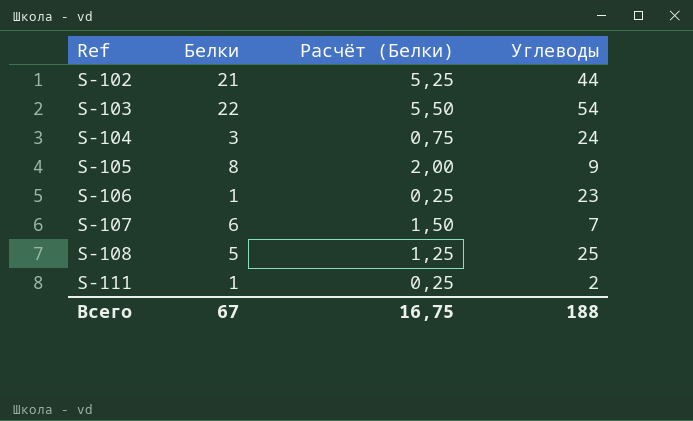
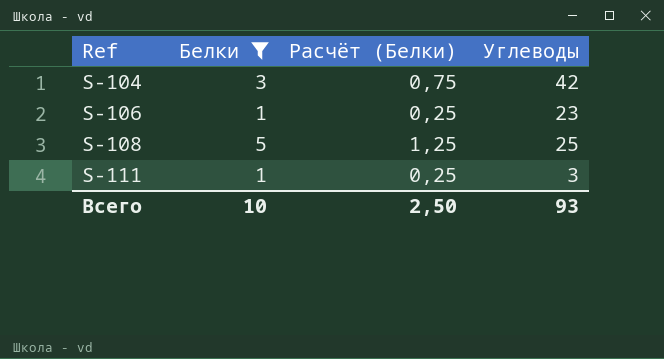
filter: none -> Белки <= 5
S-104 | Углеводы: 24 -> 42
S-111 | Углеводы: 2 -> 3
Всего | Белки: 67 -> 10
Всего | Расчёт (Белки): 16,75 -> 2,50
Всего | Углеводы: 188 -> 93

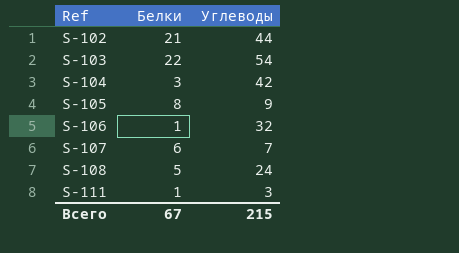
filter: Белки <= 5 -> none
column Расчёт (Белки) | formula: [Белки] * 0,25 -> none
S-106 | Углеводы: 23 -> 32
S-108 | Углеводы: 25 -> 24
Всего | Белки: 10 -> 67
Всего | Углеводы: 93 -> 215

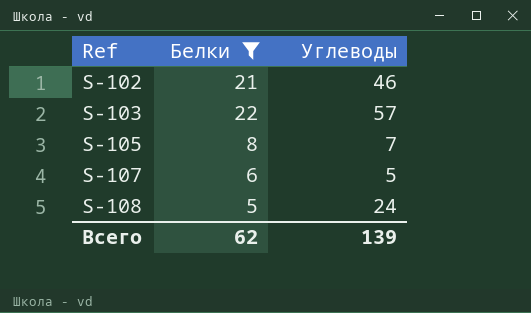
filter: none -> Белки >= 5
S-102 | Углеводы: 44 -> 46
S-103 | Углеводы: 54 -> 57
S-105 | Углеводы: 9 -> 7
S-107 | Углеводы: 7 -> 5
Всего | Белки: 67 -> 62
Всего | Углеводы: 215 -> 139

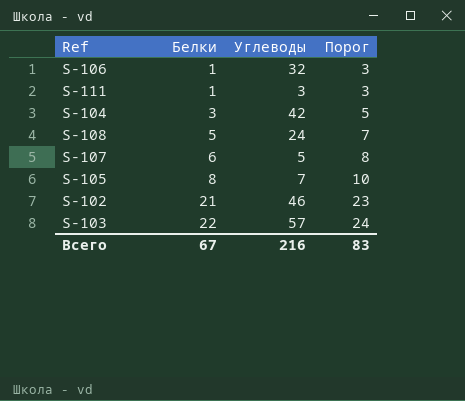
filter: Белки >= 5 -> none
row order: Ref ascending -> Белки ascending
column Порог | formula: none -> [Белки] + 2
Всего | Белки: 62 -> 67
Всего | Углеводы: 139 -> 216

